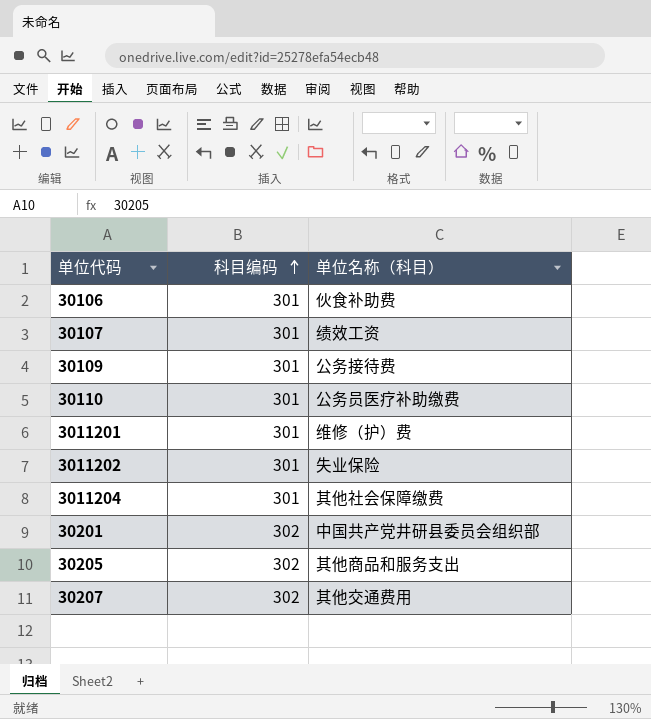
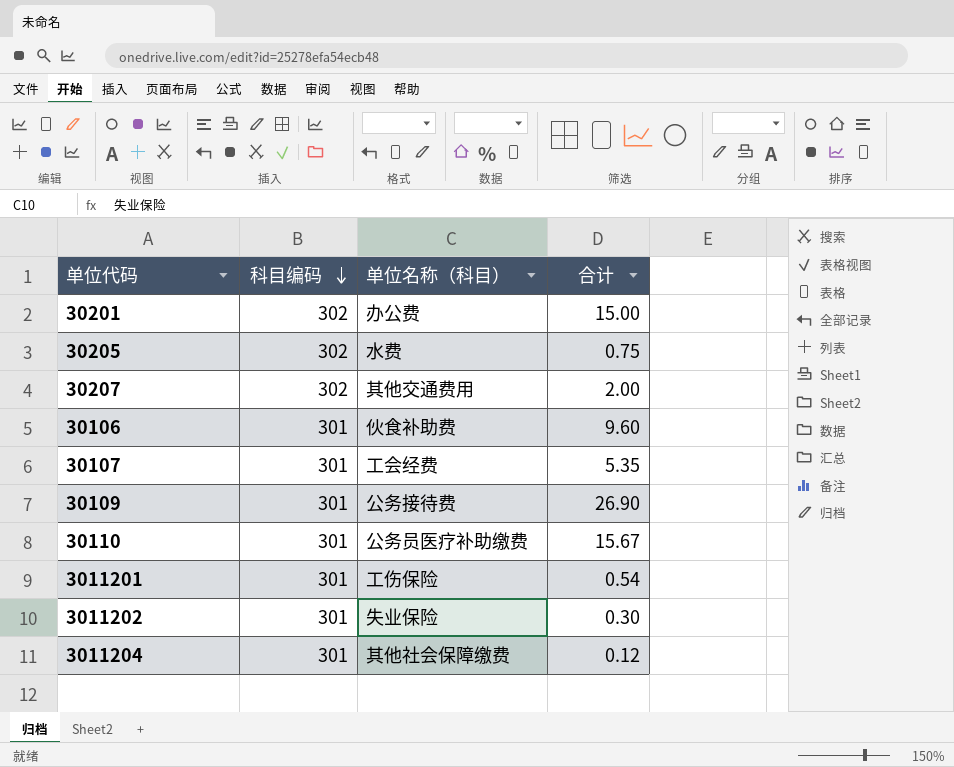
row order: 科目编码 ascending -> 科目编码 descending
column 合计 | position: none -> 4
30201 | 单位名称（科目）: 中国共产党井研县委员会组织部 -> 办公费
30205 | 单位名称（科目）: 其他商品和服务支出 -> 水费
30107 | 单位名称（科目）: 绩效工资 -> 工会经费
3011201 | 单位名称（科目）: 维修（护）费 -> 工伤保险

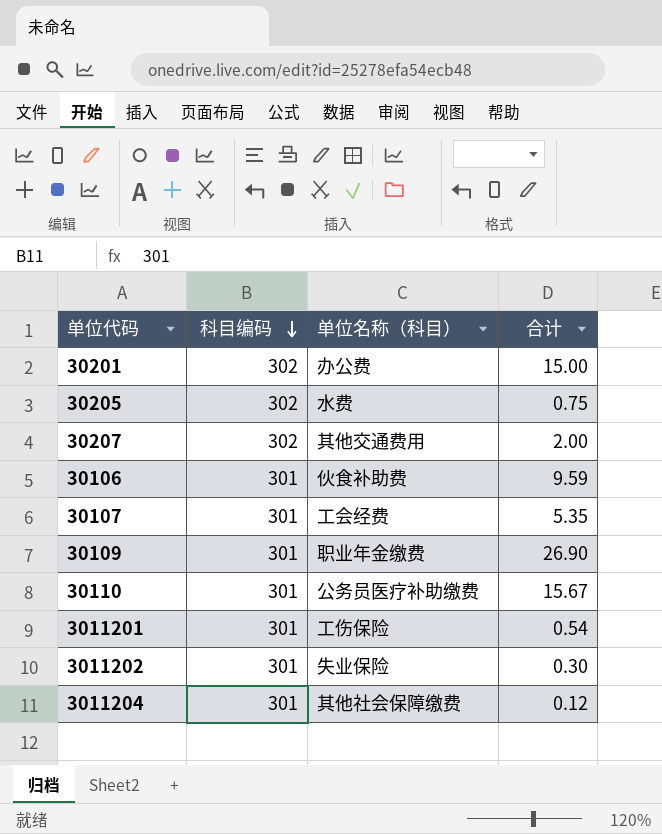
30106 | 合计: 9.60 -> 9.59
30109 | 单位名称（科目）: 公务接待费 -> 职业年金缴费

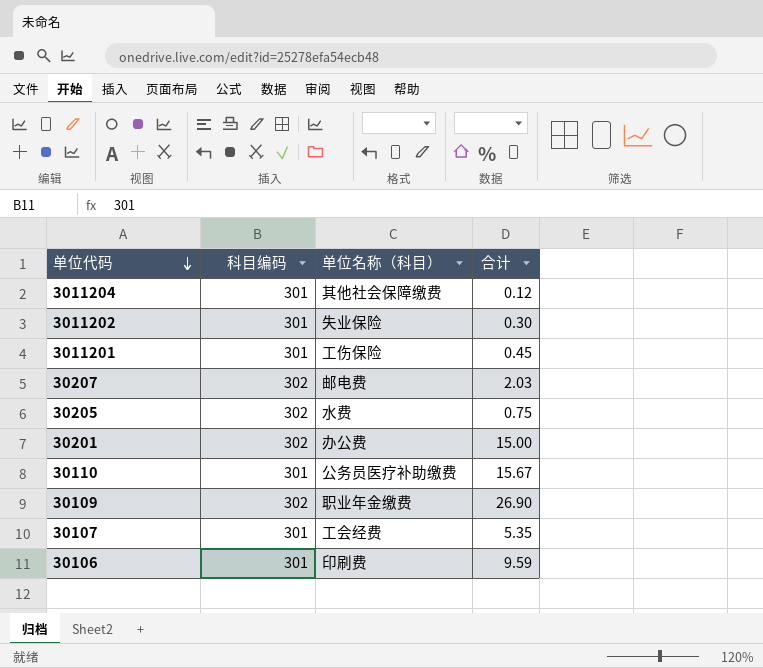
row order: 科目编码 descending -> 单位代码 descending
3011201 | 合计: 0.54 -> 0.45
30207 | 单位名称（科目）: 其他交通费用 -> 邮电费
30207 | 合计: 2.00 -> 2.03
30109 | 科目编码: 301 -> 302
30106 | 单位名称（科目）: 伙食补助费 -> 印刷费

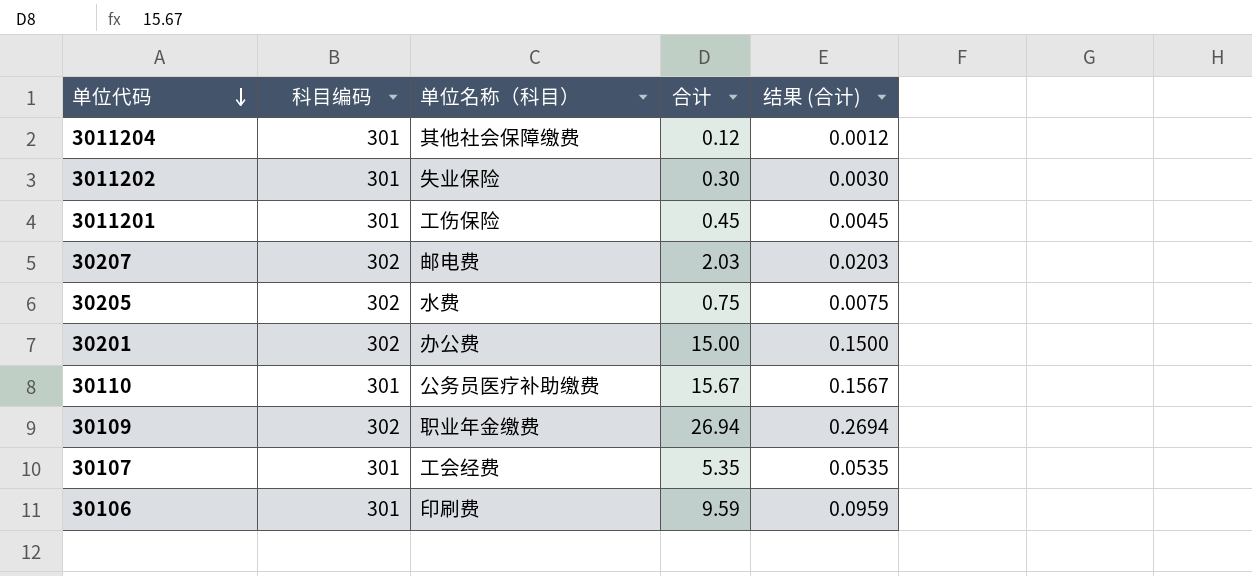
column 结果 (合计) | formula: none -> [合计] * 0.01
30109 | 合计: 26.90 -> 26.94

